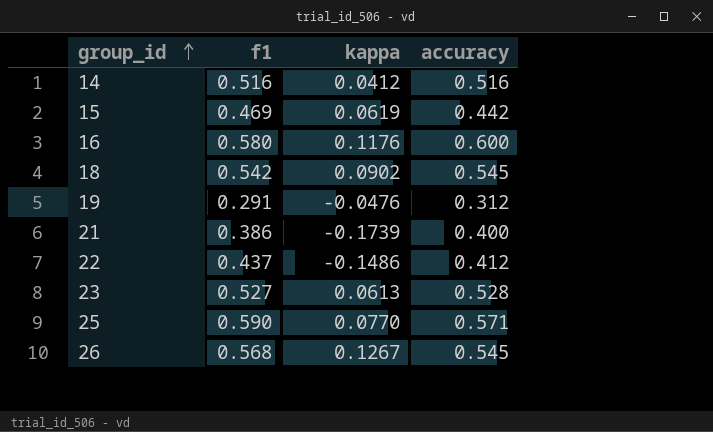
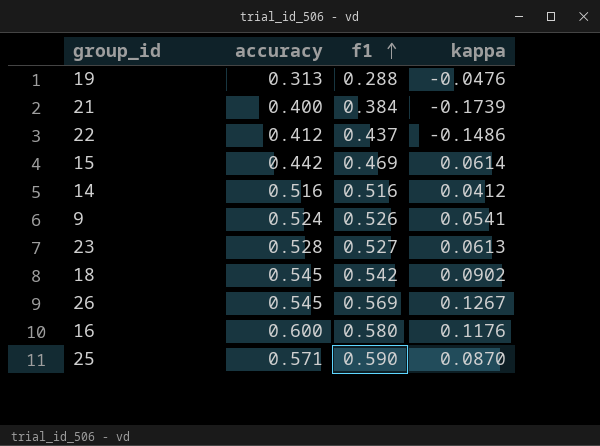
row order: group_id ascending -> f1 ascending
column accuracy | position: 4 -> 2
19 | accuracy: 0.312 -> 0.313
19 | f1: 0.291 -> 0.288
21 | f1: 0.386 -> 0.384
15 | kappa: 0.0619 -> 0.0614
row 9: none -> 0.524 | 0.526 | 0.0541
26 | f1: 0.568 -> 0.569
25 | kappa: 0.0770 -> 0.0870

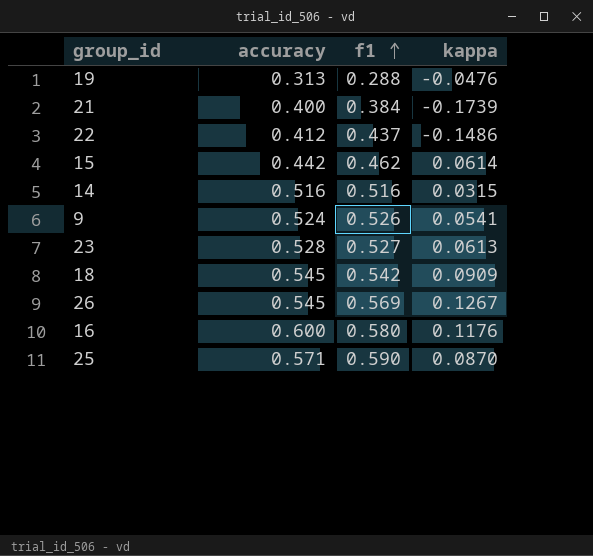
15 | f1: 0.469 -> 0.462
14 | kappa: 0.0412 -> 0.0315
18 | kappa: 0.0902 -> 0.0909

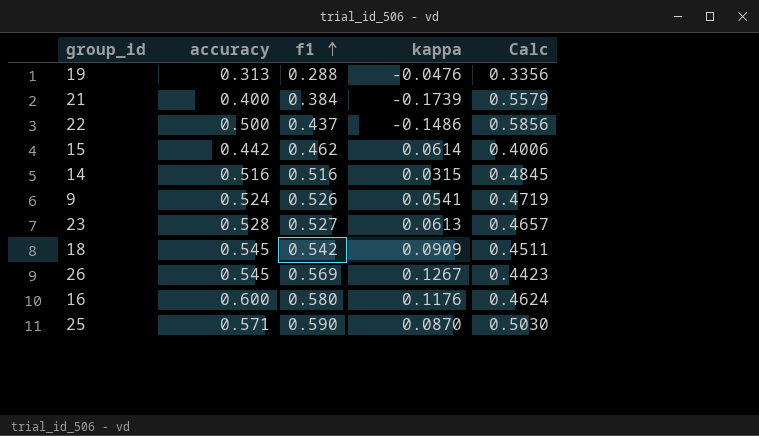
column Calc | formula: none -> [f1] - [kappa]
22 | accuracy: 0.412 -> 0.500

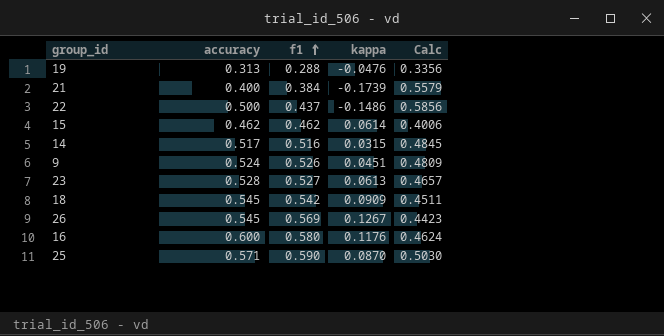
15 | accuracy: 0.442 -> 0.462
14 | accuracy: 0.516 -> 0.517
9 | kappa: 0.0541 -> 0.0451
9 | Calc: 0.4719 -> 0.4809

